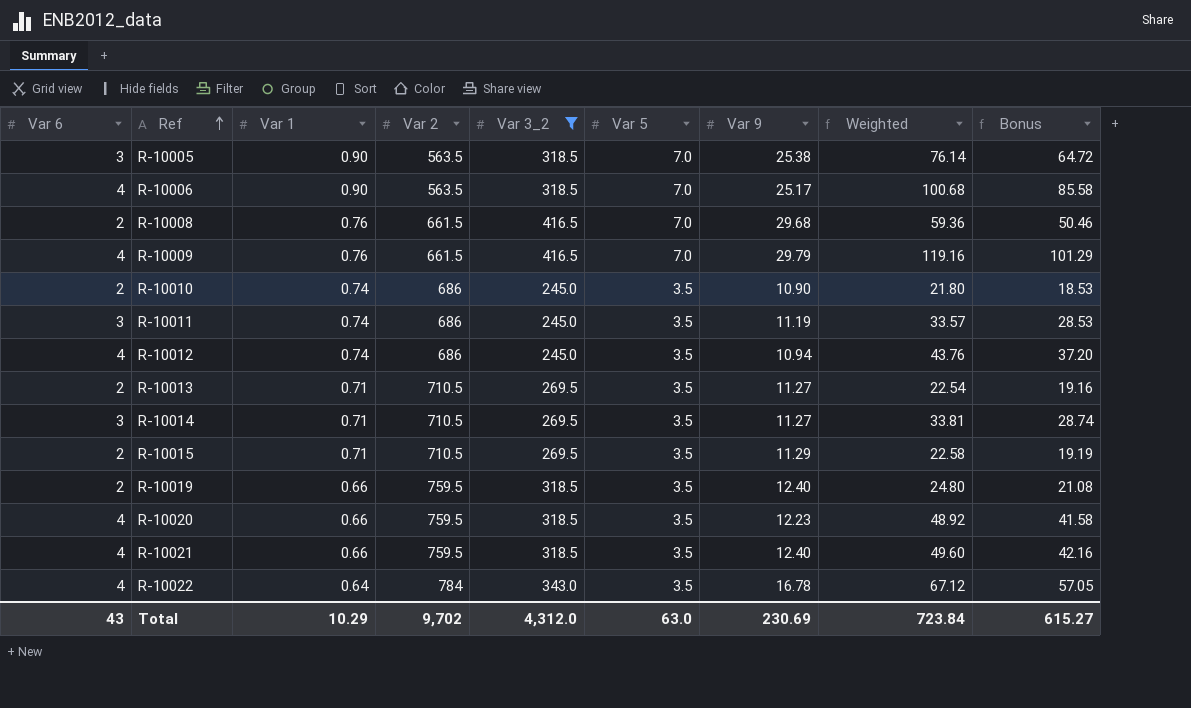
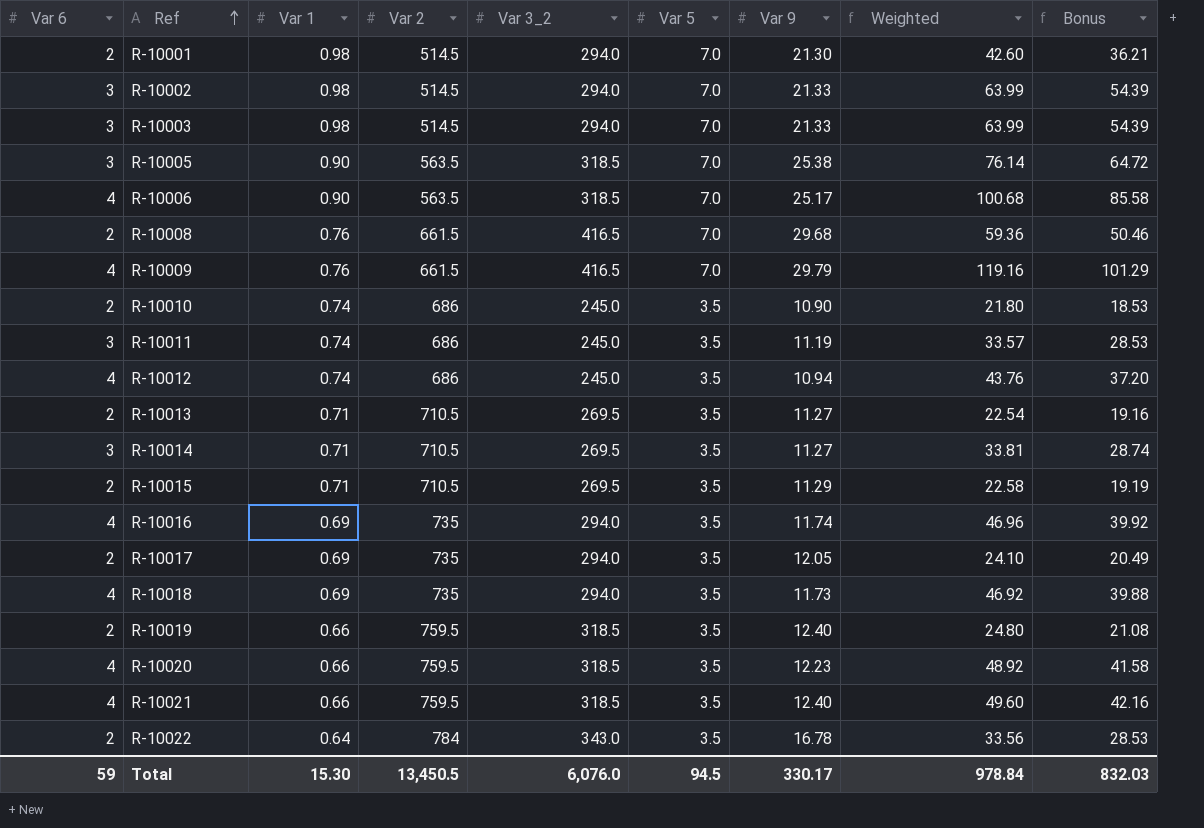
filter: Var 3_2 != 294.0 -> none
R-10022 | Var 6: 4 -> 2
R-10022 | Weighted: 67.12 -> 33.56
R-10022 | Bonus: 57.05 -> 28.53
Total | Var 6: 43 -> 59
Total | Var 1: 10.29 -> 15.30
Total | Var 2: 9,702 -> 13,450.5
Total | Var 3_2: 4,312.0 -> 6,076.0
Total | Var 5: 63.0 -> 94.5
Total | Var 9: 230.69 -> 330.17
Total | Weighted: 723.84 -> 978.84
Total | Bonus: 615.27 -> 832.03

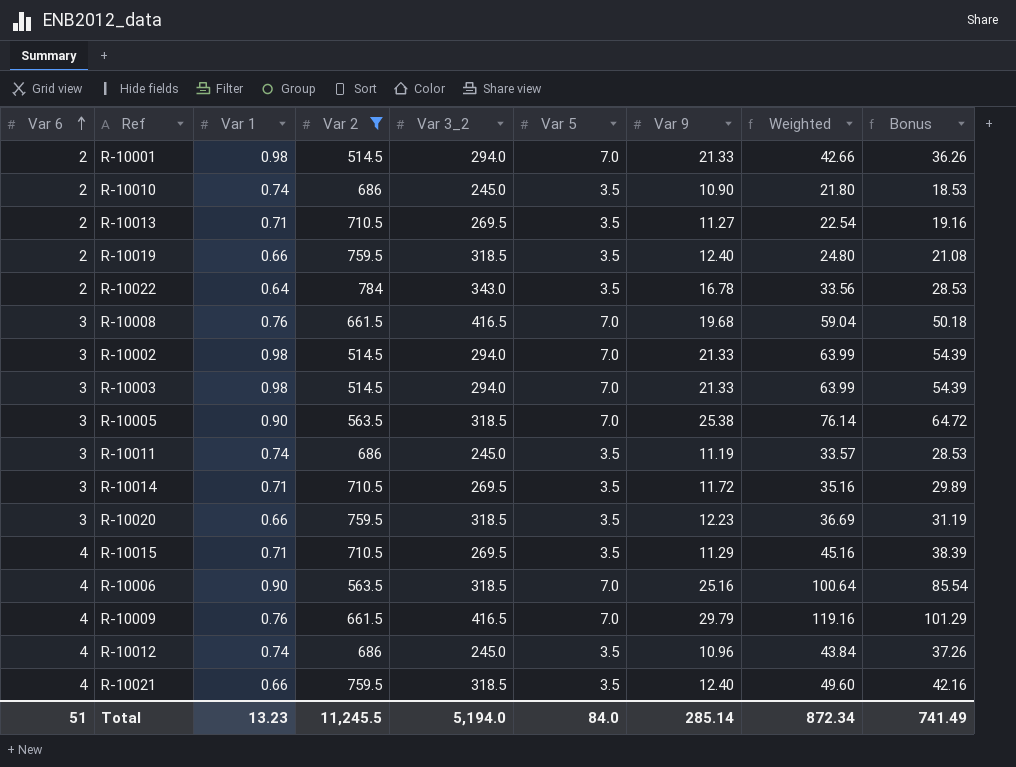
filter: none -> Var 2 != 735
row order: Ref ascending -> Var 6 ascending
R-10001 | Var 9: 21.30 -> 21.33
R-10001 | Weighted: 42.60 -> 42.66
R-10001 | Bonus: 36.21 -> 36.26
R-10008 | Var 6: 2 -> 3
R-10008 | Var 9: 29.68 -> 19.68
R-10008 | Weighted: 59.36 -> 59.04
R-10008 | Bonus: 50.46 -> 50.18
R-10014 | Var 9: 11.27 -> 11.72
R-10014 | Weighted: 33.81 -> 35.16
R-10014 | Bonus: 28.74 -> 29.89
R-10020 | Var 6: 4 -> 3
R-10020 | Weighted: 48.92 -> 36.69
R-10020 | Bonus: 41.58 -> 31.19
R-10015 | Var 6: 2 -> 4
R-10015 | Weighted: 22.58 -> 45.16
R-10015 | Bonus: 19.19 -> 38.39
R-10006 | Var 9: 25.17 -> 25.16
R-10006 | Weighted: 100.68 -> 100.64
R-10006 | Bonus: 85.58 -> 85.54
R-10012 | Var 9: 10.94 -> 10.96
R-10012 | Weighted: 43.76 -> 43.84
R-10012 | Bonus: 37.20 -> 37.26
Total | Var 6: 59 -> 51
Total | Var 1: 15.30 -> 13.23
Total | Var 2: 13,450.5 -> 11,245.5
Total | Var 3_2: 6,076.0 -> 5,194.0
Total | Var 5: 94.5 -> 84.0
Total | Var 9: 330.17 -> 285.14
Total | Weighted: 978.84 -> 872.34
Total | Bonus: 832.03 -> 741.49

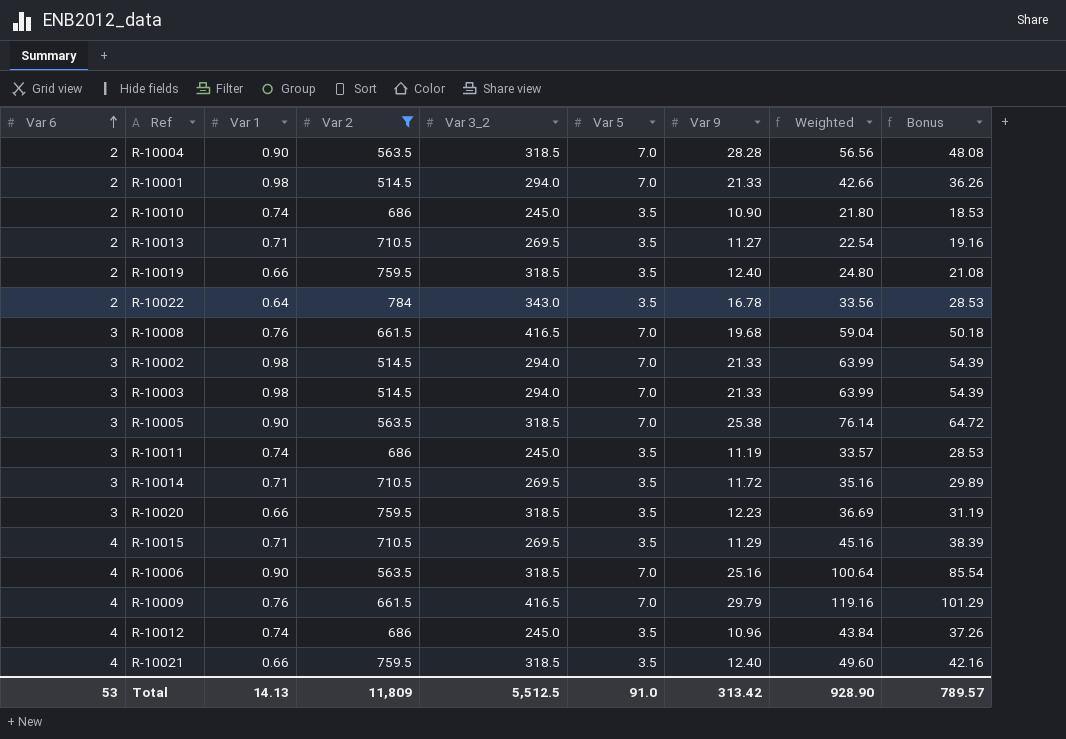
row R-10004: none -> 2 | 0.90 | 563.5 | 318.5 | 7.0 | 28.28 | 56.56 | 48.08
Total | Var 6: 51 -> 53
Total | Var 1: 13.23 -> 14.13
Total | Var 2: 11,245.5 -> 11,809
Total | Var 3_2: 5,194.0 -> 5,512.5
Total | Var 5: 84.0 -> 91.0
Total | Var 9: 285.14 -> 313.42
Total | Weighted: 872.34 -> 928.90
Total | Bonus: 741.49 -> 789.57

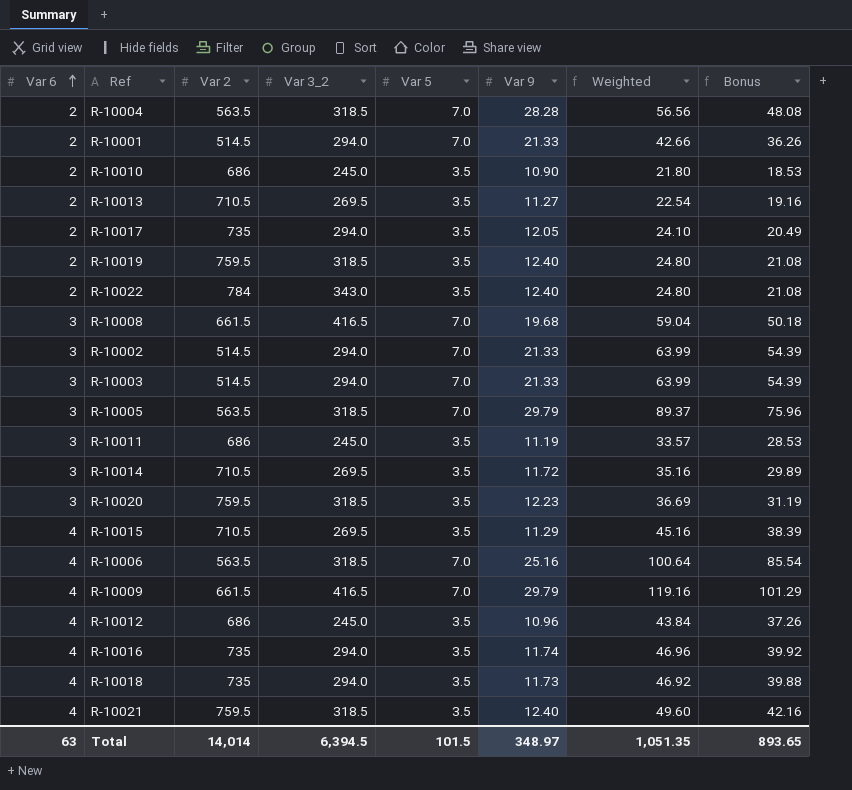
filter: Var 2 != 735 -> none
column Var 1 | position: 3 -> none
R-10022 | Var 9: 16.78 -> 12.40
R-10022 | Weighted: 33.56 -> 24.80
R-10022 | Bonus: 28.53 -> 21.08
R-10005 | Var 9: 25.38 -> 29.79
R-10005 | Weighted: 76.14 -> 89.37
R-10005 | Bonus: 64.72 -> 75.96
Total | Var 6: 53 -> 63
Total | Var 2: 11,809 -> 14,014
Total | Var 3_2: 5,512.5 -> 6,394.5
Total | Var 5: 91.0 -> 101.5
Total | Var 9: 313.42 -> 348.97
Total | Weighted: 928.90 -> 1,051.35
Total | Bonus: 789.57 -> 893.65

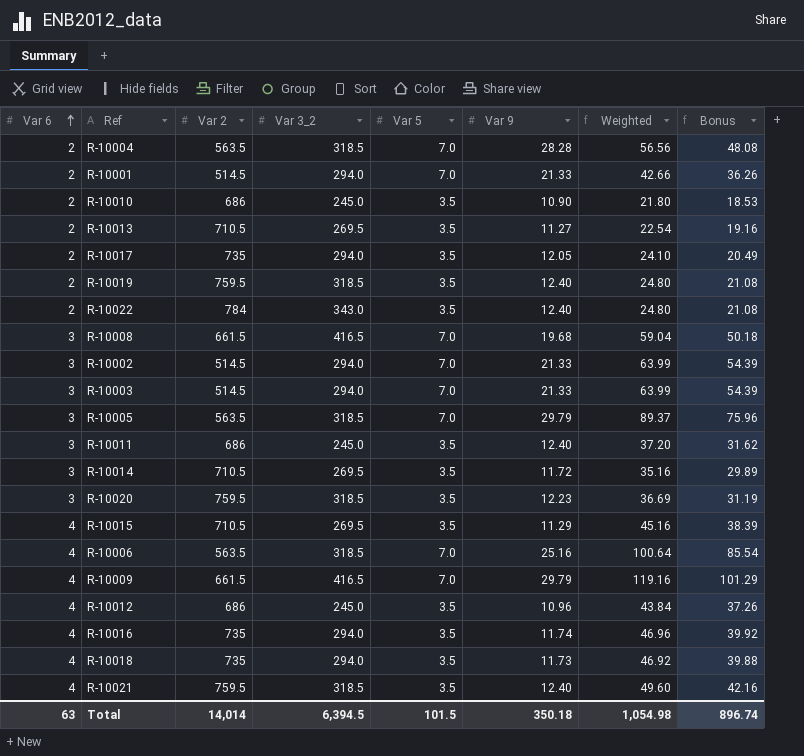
R-10011 | Var 9: 11.19 -> 12.40
R-10011 | Weighted: 33.57 -> 37.20
R-10011 | Bonus: 28.53 -> 31.62
Total | Var 9: 348.97 -> 350.18
Total | Weighted: 1,051.35 -> 1,054.98
Total | Bonus: 893.65 -> 896.74

